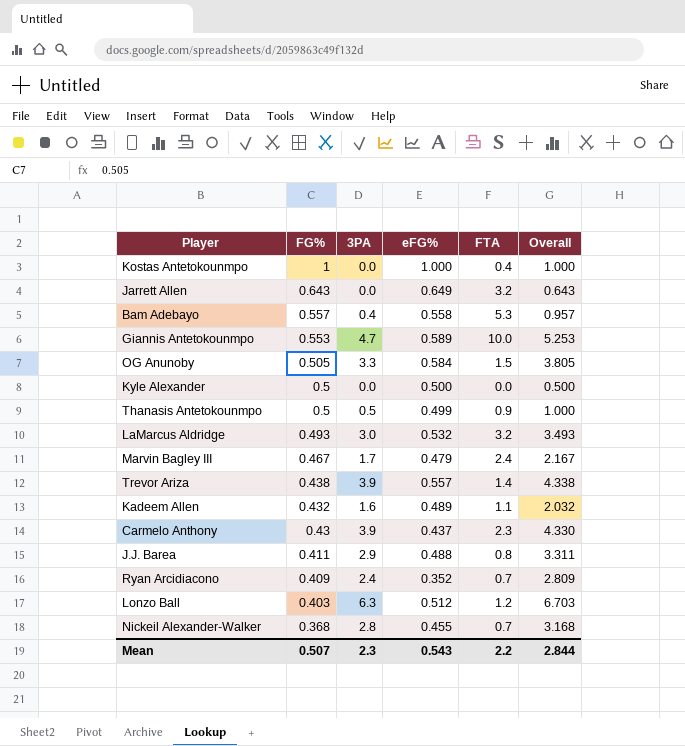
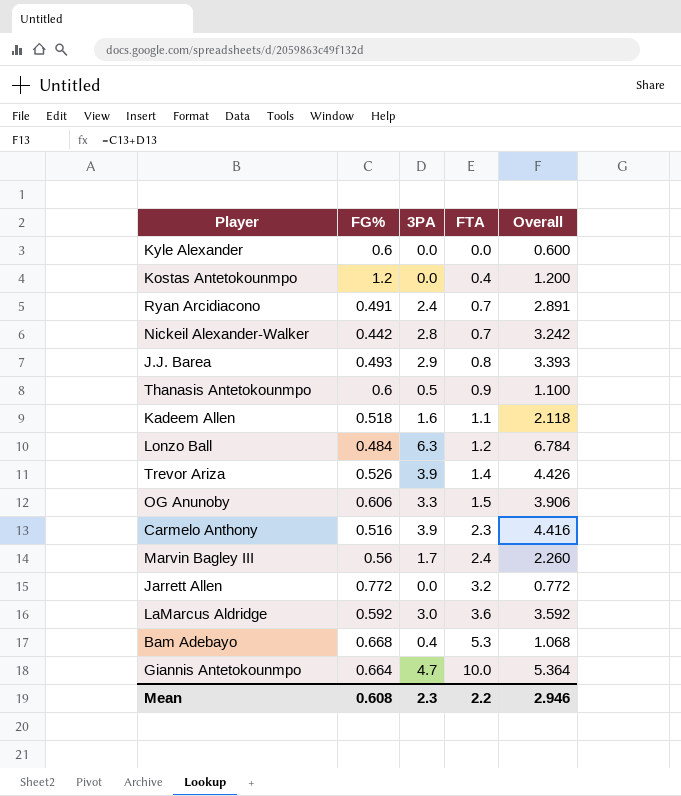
row order: FG% descending -> FTA ascending
column eFG% | position: 4 -> none
Kyle Alexander | FG%: 0.5 -> 0.6
Kyle Alexander | Overall: 0.500 -> 0.600
Kostas Antetokounmpo | FG%: 1 -> 1.2
Kostas Antetokounmpo | Overall: 1.000 -> 1.200
Ryan Arcidiacono | FG%: 0.409 -> 0.491
Ryan Arcidiacono | Overall: 2.809 -> 2.891
Nickeil Alexander-Walker | FG%: 0.368 -> 0.442
Nickeil Alexander-Walker | Overall: 3.168 -> 3.242
J.J. Barea | FG%: 0.411 -> 0.493
J.J. Barea | Overall: 3.311 -> 3.393
Thanasis Antetokounmpo | FG%: 0.5 -> 0.6
Thanasis Antetokounmpo | Overall: 1.000 -> 1.100
Kadeem Allen | FG%: 0.432 -> 0.518
Kadeem Allen | Overall: 2.032 -> 2.118
Lonzo Ball | FG%: 0.403 -> 0.484
Lonzo Ball | Overall: 6.703 -> 6.784
Trevor Ariza | FG%: 0.438 -> 0.526
Trevor Ariza | Overall: 4.338 -> 4.426
OG Anunoby | FG%: 0.505 -> 0.606
OG Anunoby | Overall: 3.805 -> 3.906
Carmelo Anthony | FG%: 0.43 -> 0.516
Carmelo Anthony | Overall: 4.330 -> 4.416
Marvin Bagley III | FG%: 0.467 -> 0.56
Marvin Bagley III | Overall: 2.167 -> 2.260
Jarrett Allen | FG%: 0.643 -> 0.772
Jarrett Allen | Overall: 0.643 -> 0.772
LaMarcus Aldridge | FG%: 0.493 -> 0.592
LaMarcus Aldridge | FTA: 3.2 -> 3.6
LaMarcus Aldridge | Overall: 3.493 -> 3.592
Bam Adebayo | FG%: 0.557 -> 0.668
Bam Adebayo | Overall: 0.957 -> 1.068
Giannis Antetokounmpo | FG%: 0.553 -> 0.664
Giannis Antetokounmpo | Overall: 5.253 -> 5.364
Mean | FG%: 0.507 -> 0.608
Mean | Overall: 2.844 -> 2.946

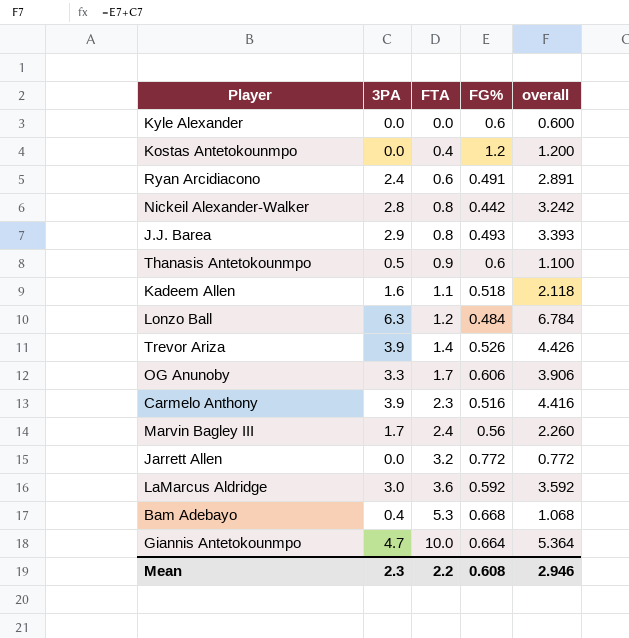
column FG% | position: 2 -> 4
column name: Overall -> overall
Ryan Arcidiacono | FTA: 0.7 -> 0.6
Nickeil Alexander-Walker | FTA: 0.7 -> 0.8
OG Anunoby | FTA: 1.5 -> 1.7

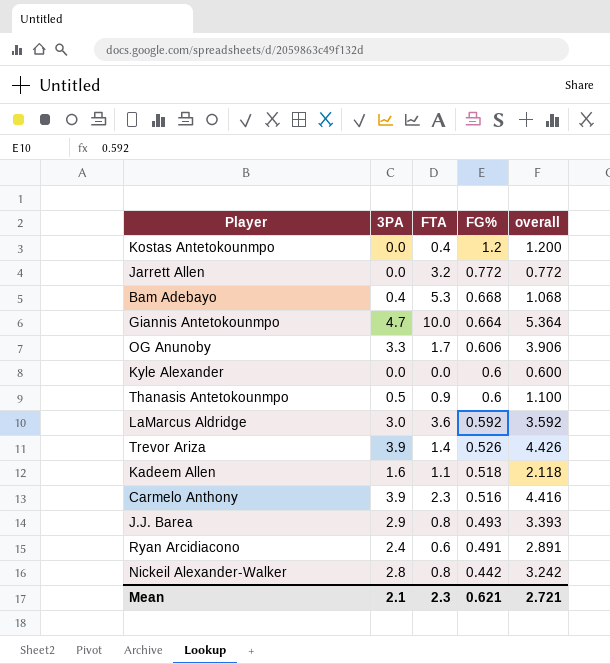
row order: FTA ascending -> FG% descending
row Lonzo Ball: 6.3 | 1.2 | 0.484 | 6.784 -> none
row Marvin Bagley III: 1.7 | 2.4 | 0.56 | 2.260 -> none
Mean | 3PA: 2.3 -> 2.1
Mean | FTA: 2.2 -> 2.3
Mean | FG%: 0.608 -> 0.621
Mean | overall: 2.946 -> 2.721

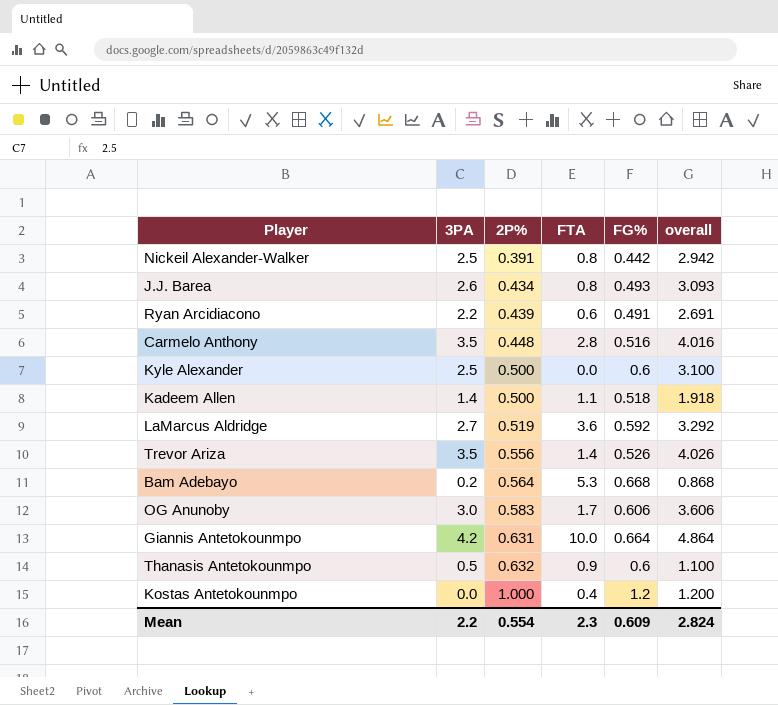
row order: FG% descending -> 2P% ascending
column 2P% | position: none -> 3
row Jarrett Allen: 0.0 | 3.2 | 0.772 | 0.772 -> none
Nickeil Alexander-Walker | 3PA: 2.8 -> 2.5
Nickeil Alexander-Walker | overall: 3.242 -> 2.942
J.J. Barea | 3PA: 2.9 -> 2.6
J.J. Barea | overall: 3.393 -> 3.093
Ryan Arcidiacono | 3PA: 2.4 -> 2.2
Ryan Arcidiacono | overall: 2.891 -> 2.691
Carmelo Anthony | 3PA: 3.9 -> 3.5
Carmelo Anthony | FTA: 2.3 -> 2.8
Carmelo Anthony | overall: 4.416 -> 4.016
Kyle Alexander | 3PA: 0.0 -> 2.5
Kyle Alexander | overall: 0.600 -> 3.100
Kadeem Allen | 3PA: 1.6 -> 1.4
Kadeem Allen | overall: 2.118 -> 1.918
LaMarcus Aldridge | 3PA: 3.0 -> 2.7
LaMarcus Aldridge | overall: 3.592 -> 3.292
Trevor Ariza | 3PA: 3.9 -> 3.5
Trevor Ariza | overall: 4.426 -> 4.026
Bam Adebayo | 3PA: 0.4 -> 0.2
Bam Adebayo | overall: 1.068 -> 0.868
OG Anunoby | 3PA: 3.3 -> 3.0
OG Anunoby | overall: 3.906 -> 3.606
Giannis Antetokounmpo | 3PA: 4.7 -> 4.2
Giannis Antetokounmpo | overall: 5.364 -> 4.864
Mean | 3PA: 2.1 -> 2.2
Mean | FG%: 0.621 -> 0.609
Mean | overall: 2.721 -> 2.824

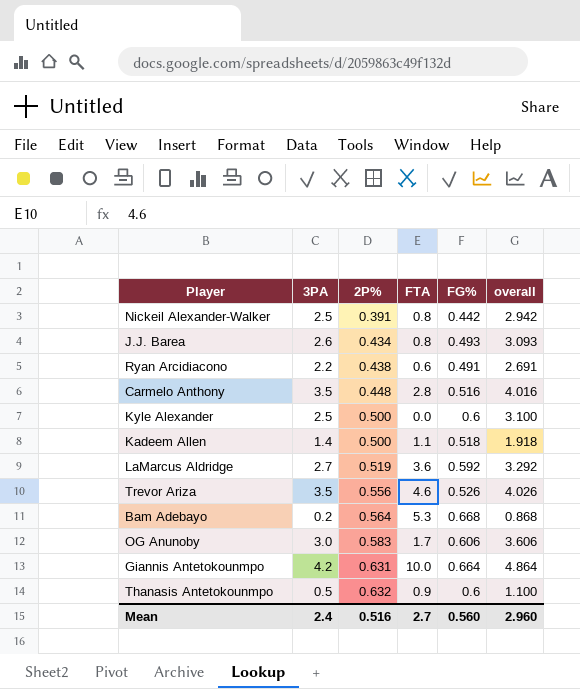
row Kostas Antetokounmpo: 0.0 | 1.000 | 0.4 | 1.2 | 1.200 -> none
Ryan Arcidiacono | 2P%: 0.439 -> 0.438
Trevor Ariza | FTA: 1.4 -> 4.6
Mean | 3PA: 2.2 -> 2.4
Mean | 2P%: 0.554 -> 0.516
Mean | FTA: 2.3 -> 2.7
Mean | FG%: 0.609 -> 0.560
Mean | overall: 2.824 -> 2.960

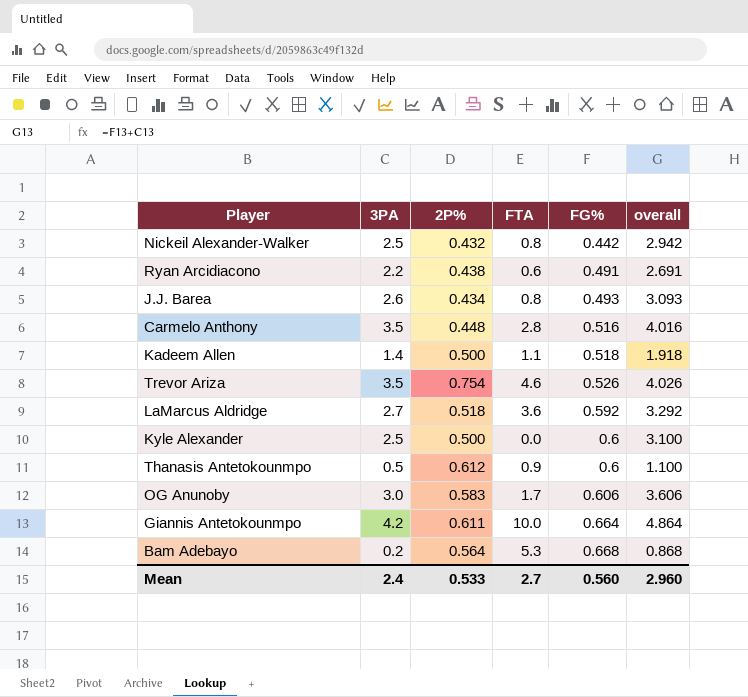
row order: 2P% ascending -> FG% ascending
Nickeil Alexander-Walker | 2P%: 0.391 -> 0.432
Trevor Ariza | 2P%: 0.556 -> 0.754
LaMarcus Aldridge | 2P%: 0.519 -> 0.518
Thanasis Antetokounmpo | 2P%: 0.632 -> 0.612
Giannis Antetokounmpo | 2P%: 0.631 -> 0.611
Mean | 2P%: 0.516 -> 0.533

